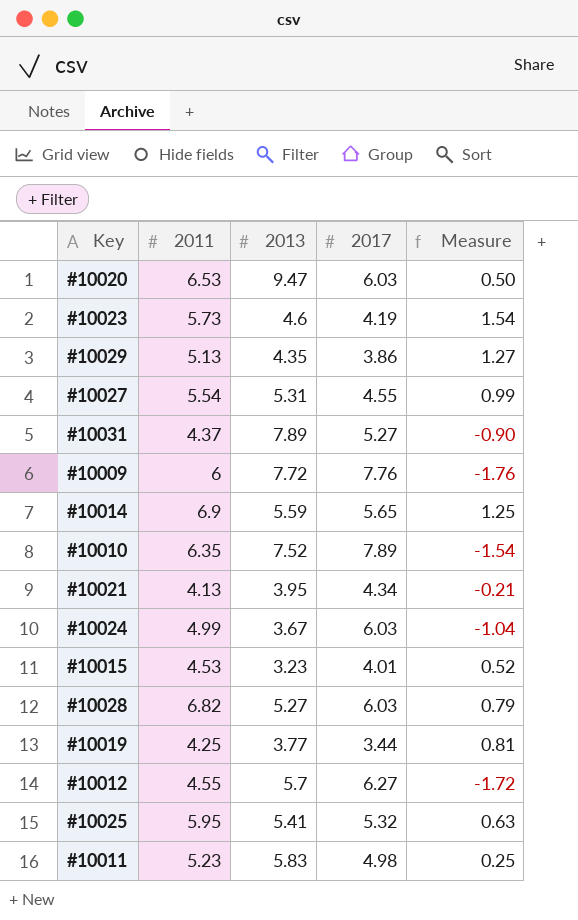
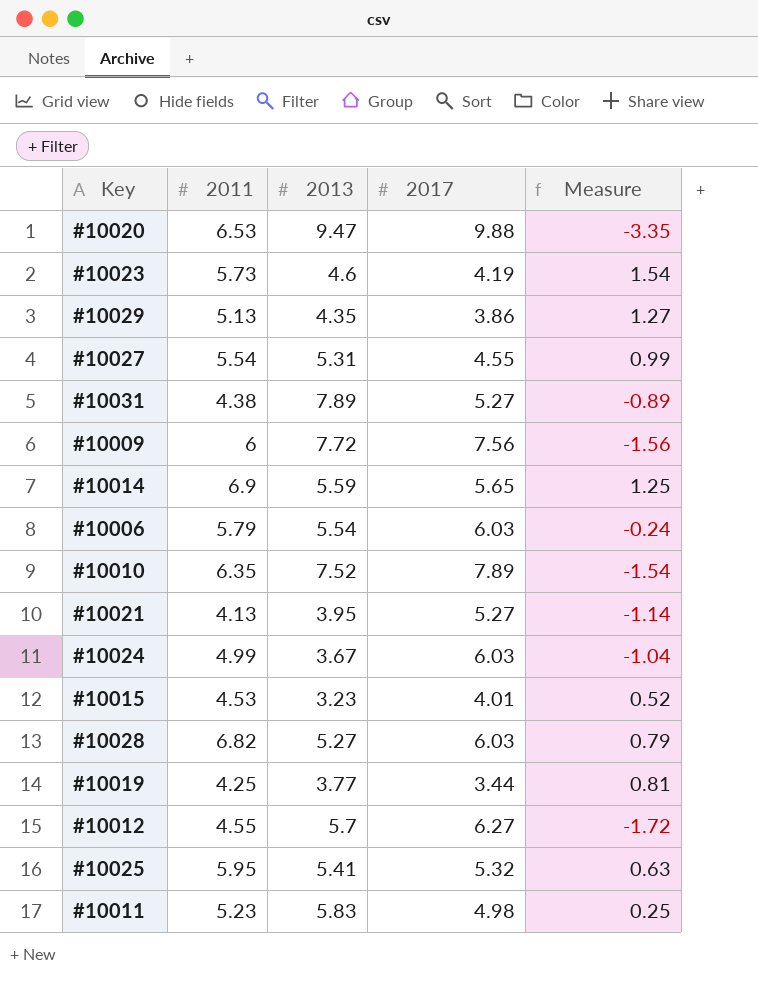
#10020 | 2017: 6.03 -> 9.88
#10020 | Measure: 0.50 -> -3.35
#10031 | 2011: 4.37 -> 4.38
#10031 | Measure: -0.90 -> -0.89
#10009 | 2017: 7.76 -> 7.56
#10009 | Measure: -1.76 -> -1.56
row #10006: none -> 5.79 | 5.54 | 6.03 | -0.24
#10021 | 2017: 4.34 -> 5.27
#10021 | Measure: -0.21 -> -1.14

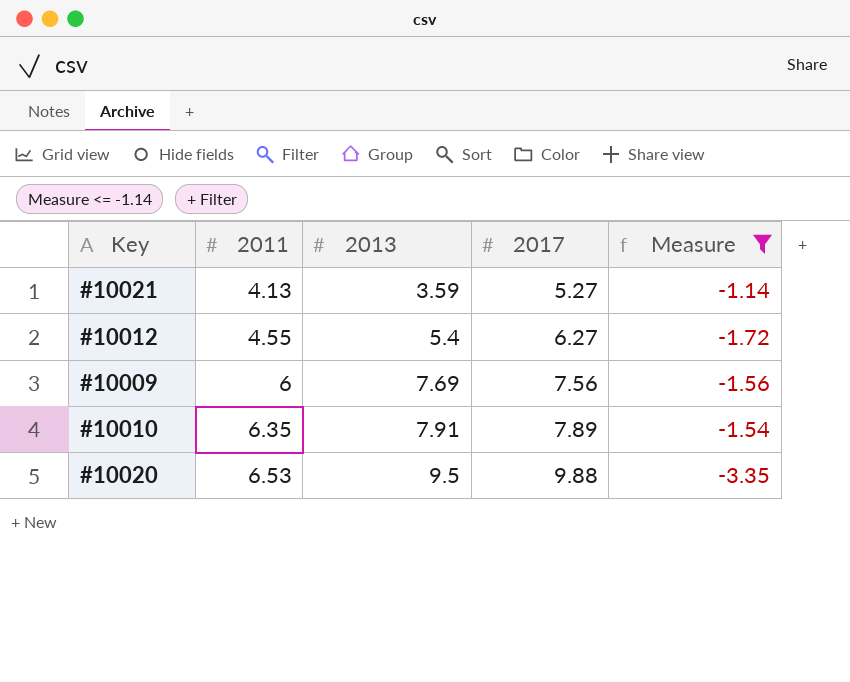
filter: none -> Measure <= -1.14
row order: none -> 2011 ascending
#10021 | 2013: 3.95 -> 3.59
#10012 | 2013: 5.7 -> 5.4
#10009 | 2013: 7.72 -> 7.69
#10010 | 2013: 7.52 -> 7.91
#10020 | 2013: 9.47 -> 9.5

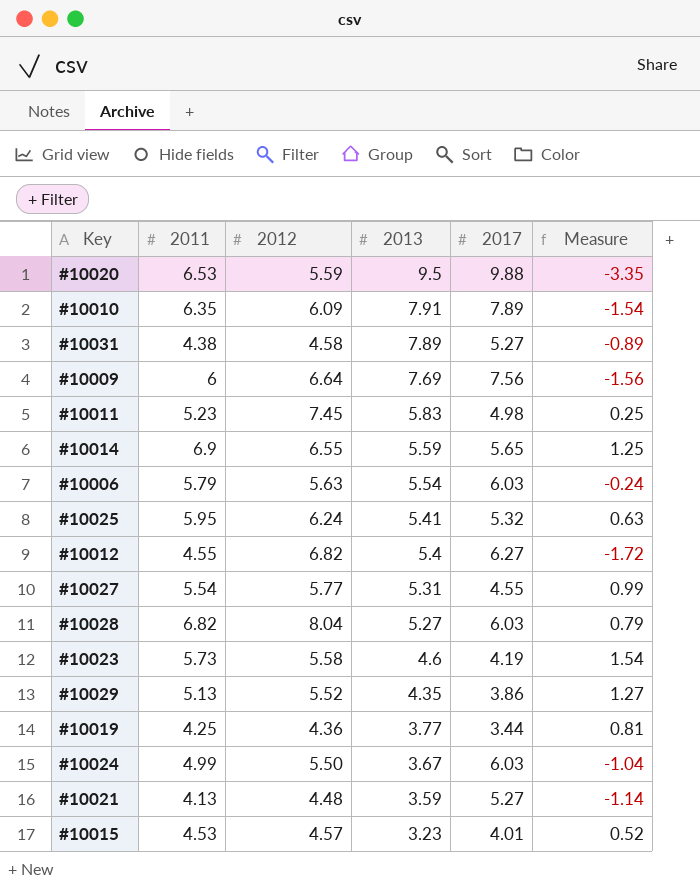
filter: Measure <= -1.14 -> none
row order: 2011 ascending -> 2013 descending
column 2012 | position: none -> 3

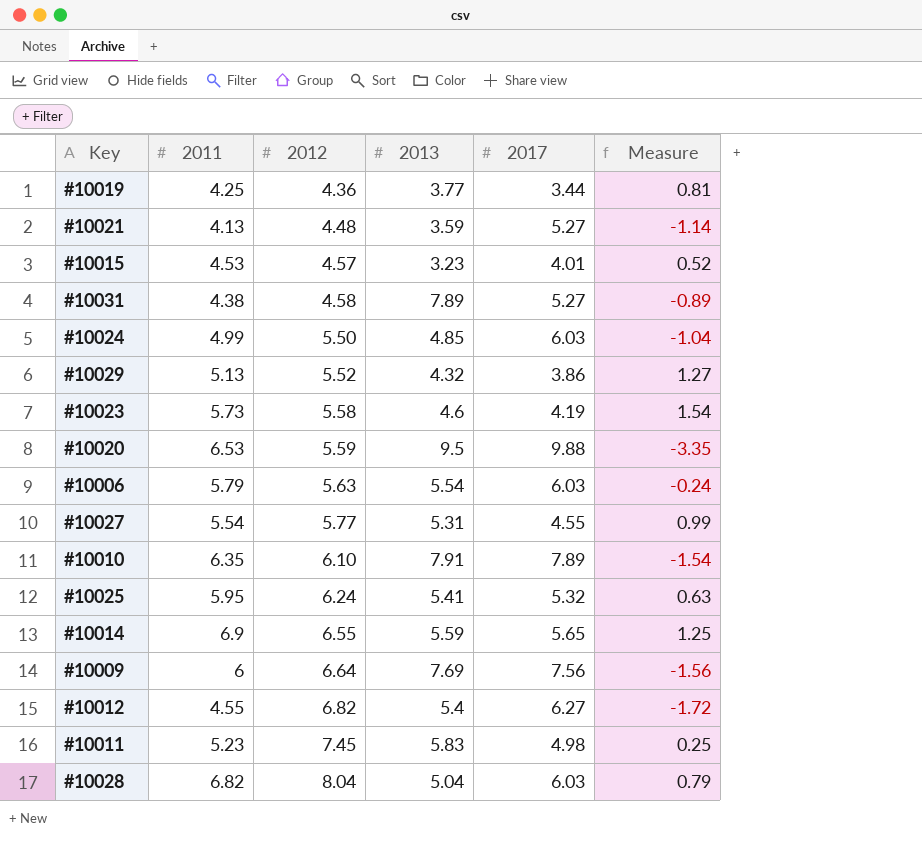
row order: 2013 descending -> 2012 ascending
#10024 | 2013: 3.67 -> 4.85
#10029 | 2013: 4.35 -> 4.32
#10010 | 2012: 6.09 -> 6.10
#10028 | 2013: 5.27 -> 5.04

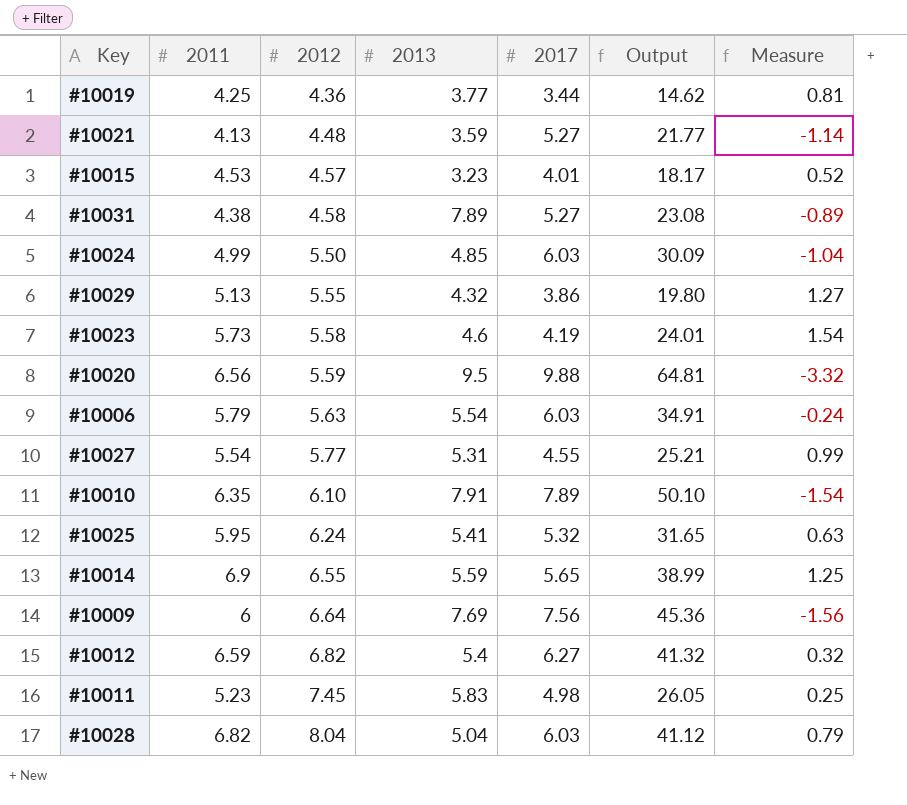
column Output | formula: none -> [2011] * [2017]
#10029 | 2012: 5.52 -> 5.55
#10020 | 2011: 6.53 -> 6.56
#10020 | Measure: -3.35 -> -3.32
#10012 | 2011: 4.55 -> 6.59
#10012 | Measure: -1.72 -> 0.32

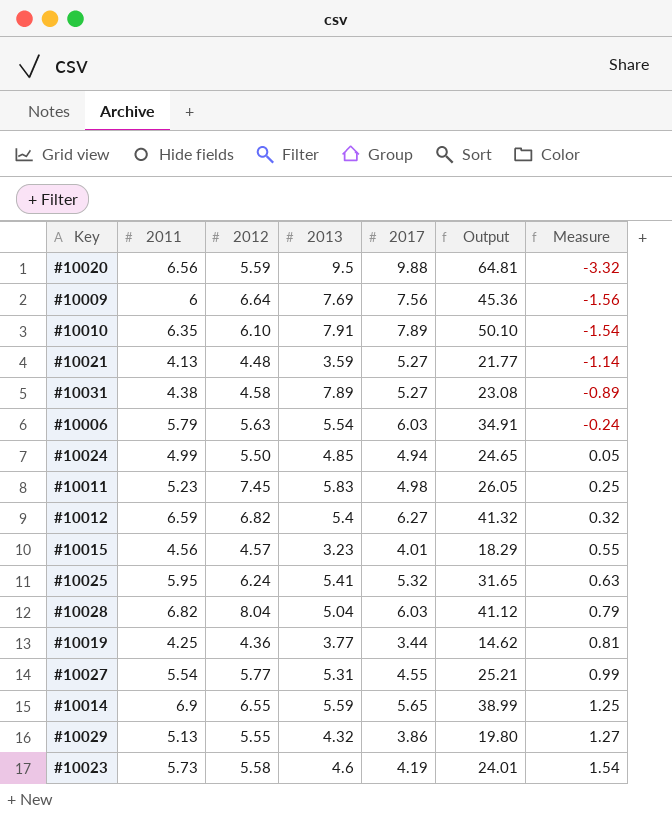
row order: 2012 ascending -> Measure ascending
#10024 | 2017: 6.03 -> 4.94
#10024 | Output: 30.09 -> 24.65
#10024 | Measure: -1.04 -> 0.05
#10015 | 2011: 4.53 -> 4.56
#10015 | Output: 18.17 -> 18.29
#10015 | Measure: 0.52 -> 0.55

